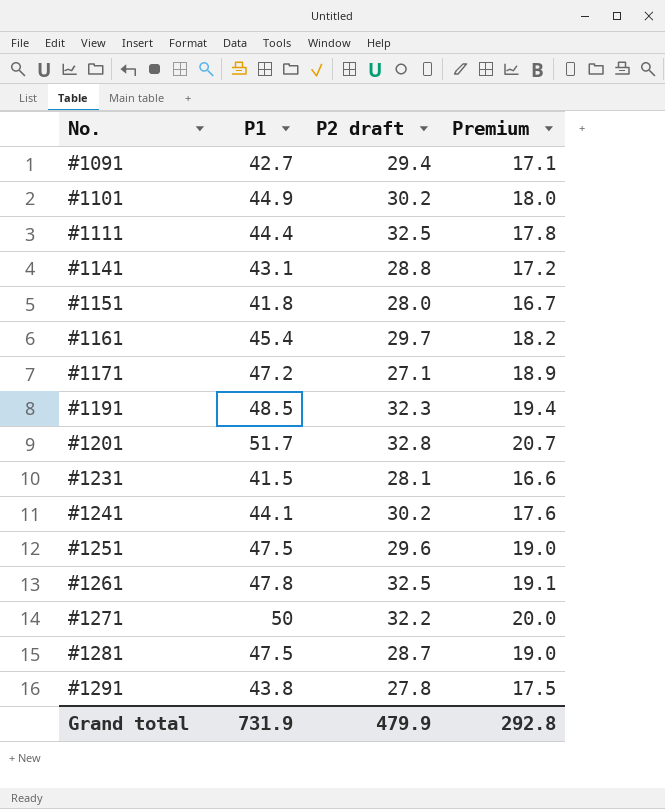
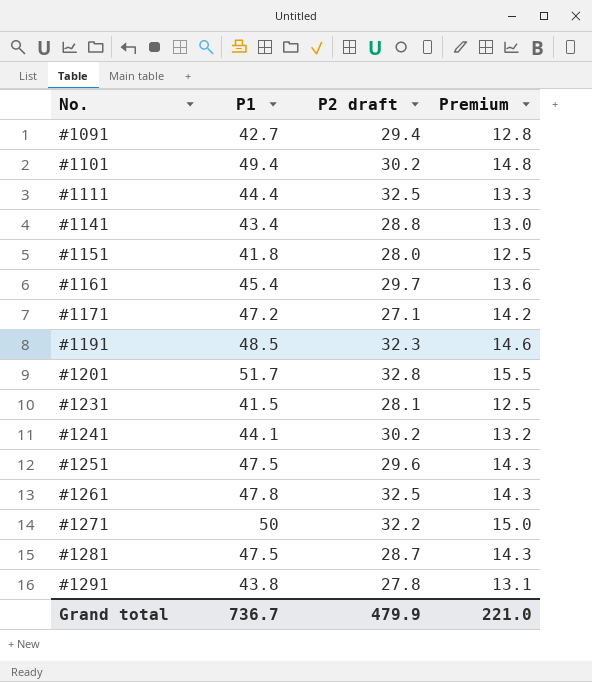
column Premium | formula: [P1] * 0.4 -> [P1] * 0.3
#1101 | P1: 44.9 -> 49.4
#1141 | P1: 43.1 -> 43.4
Grand total | P1: 731.9 -> 736.7
Grand total | Premium: 292.8 -> 221.0

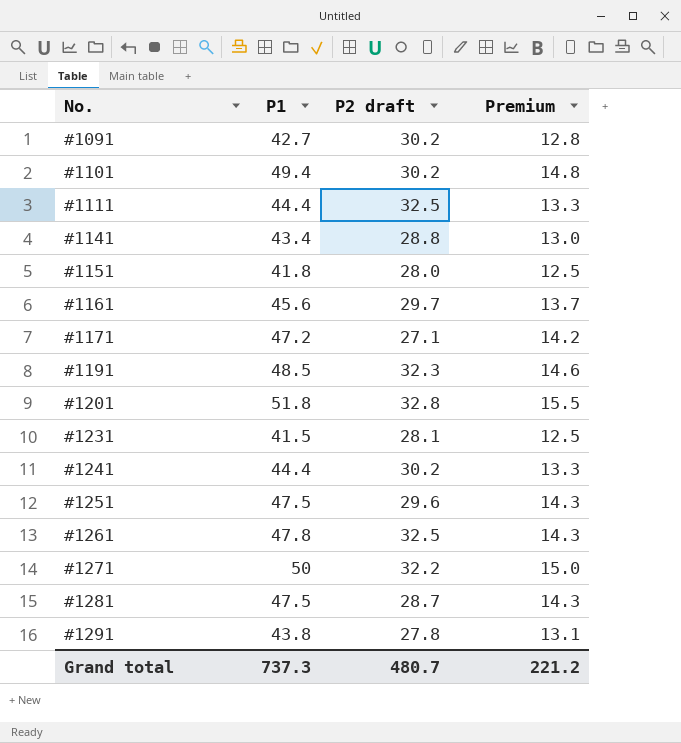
#1091 | P2 draft: 29.4 -> 30.2
#1161 | P1: 45.4 -> 45.6
#1161 | Premium: 13.6 -> 13.7
#1201 | P1: 51.7 -> 51.8
#1241 | P1: 44.1 -> 44.4
#1241 | Premium: 13.2 -> 13.3
Grand total | P1: 736.7 -> 737.3
Grand total | P2 draft: 479.9 -> 480.7
Grand total | Premium: 221.0 -> 221.2

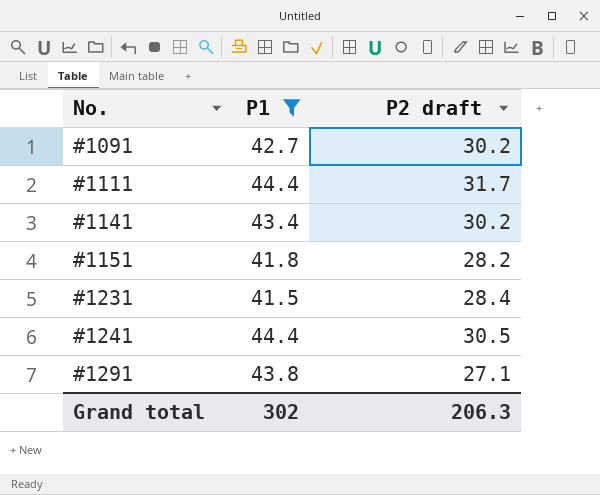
filter: none -> P1 <= 44.4
column Premium | formula: [P1] * 0.3 -> none
#1111 | P2 draft: 32.5 -> 31.7
#1141 | P2 draft: 28.8 -> 30.2
#1151 | P2 draft: 28.0 -> 28.2
#1231 | P2 draft: 28.1 -> 28.4
#1241 | P2 draft: 30.2 -> 30.5
#1291 | P2 draft: 27.8 -> 27.1
Grand total | P1: 737.3 -> 302
Grand total | P2 draft: 480.7 -> 206.3

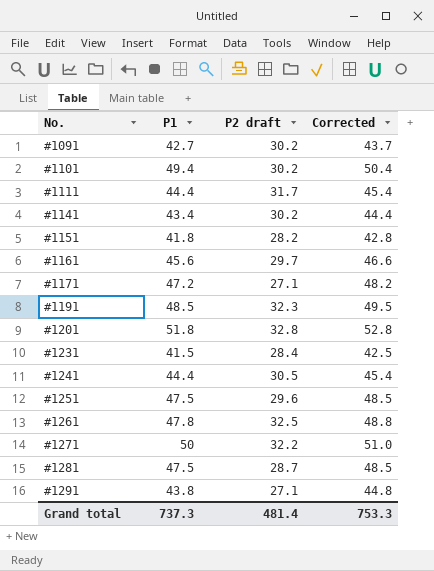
filter: P1 <= 44.4 -> none
column Corrected | formula: none -> [P1] + 1
Grand total | P1: 302 -> 737.3
Grand total | P2 draft: 206.3 -> 481.4

